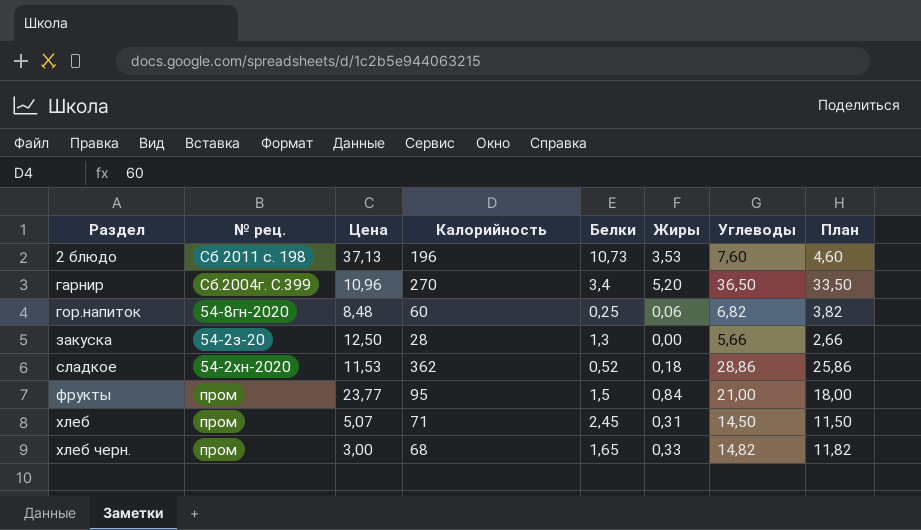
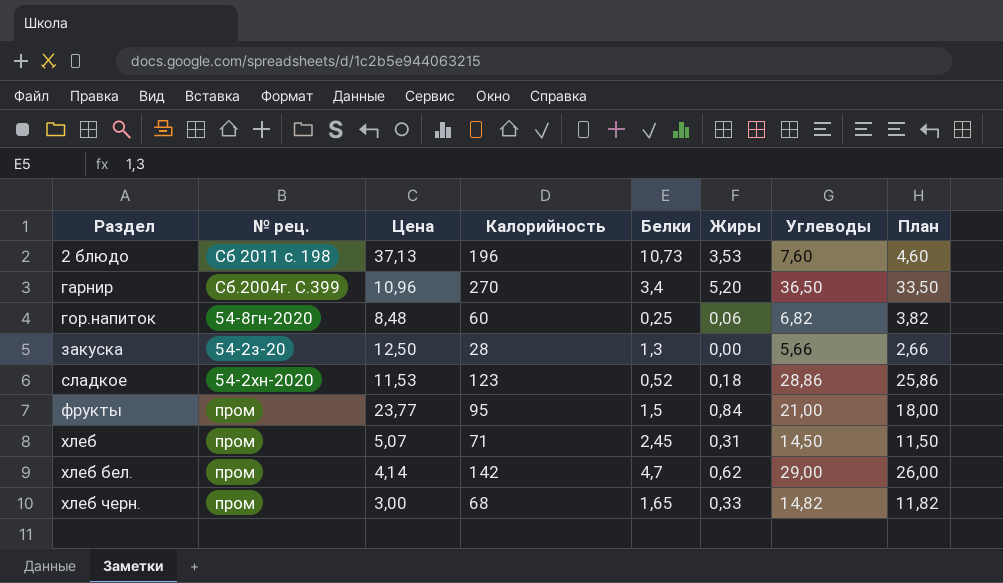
сладкое | Калорийность: 362 -> 123
row хлеб бел.: none -> пром | 4,14 | 142 | 4,7 | 0,62 | 29,00 | 26,00

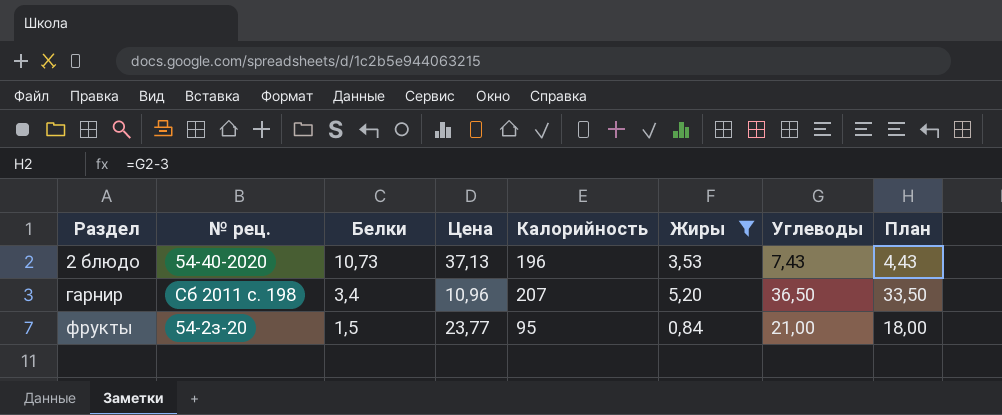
filter: none -> Жиры >= 0,84
column Белки | position: 5 -> 3
2 блюдо | № рец.: Сб 2011 с. 198 -> 54-40-2020
2 блюдо | Углеводы: 7,60 -> 7,43
2 блюдо | План: 4,60 -> 4,43
гарнир | № рец.: Сб.2004г. С.399 -> Сб 2011 с. 198
гарнир | Калорийность: 270 -> 207
фрукты | № рец.: пром -> 54-2з-20

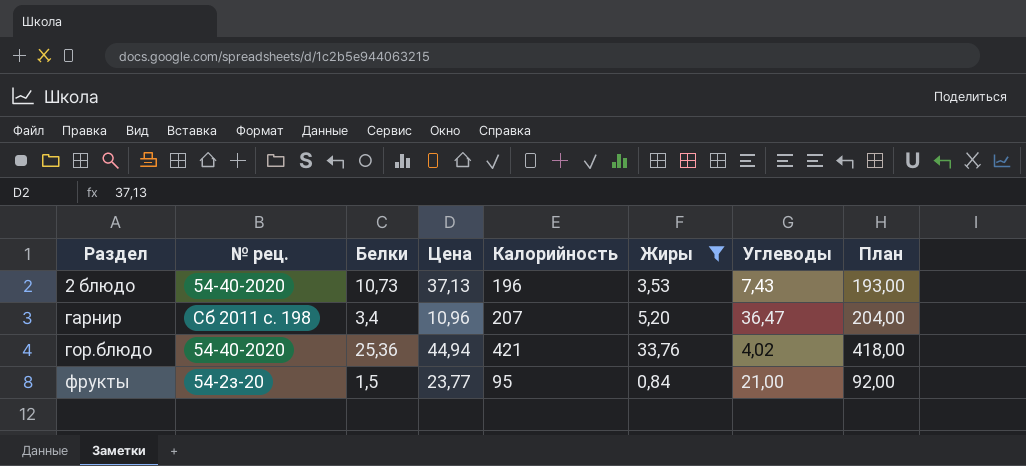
column План | formula: [Углеводы] - 3 -> [Калорийность] - 3
гарнир | Углеводы: 36,50 -> 36,47
row гор.блюдо: none -> 54-40-2020 | 25,36 | 44,94 | 421 | 33,76 | 4,02 | 418,00

